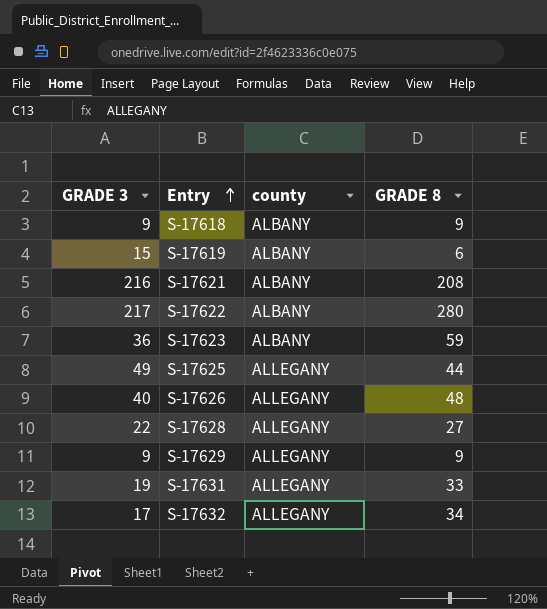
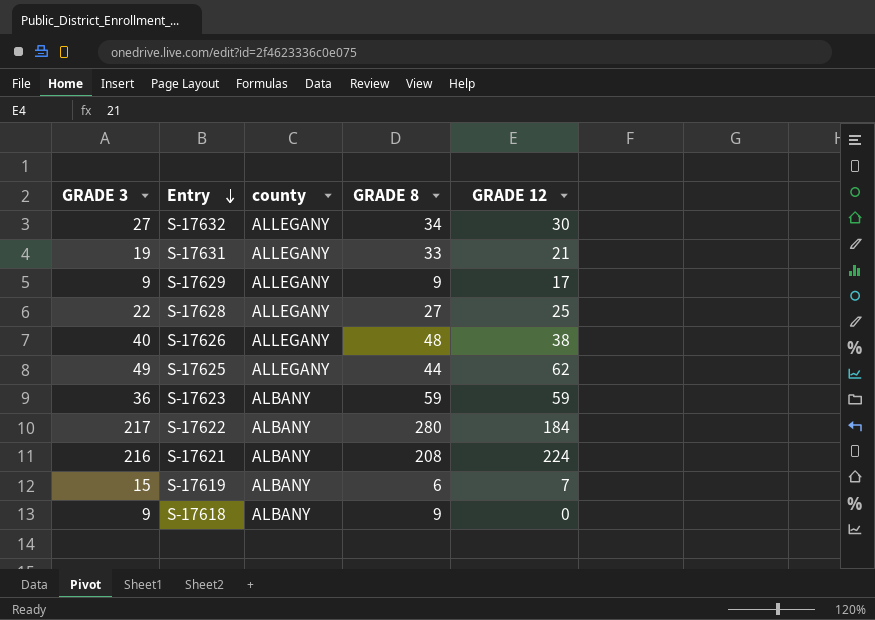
row order: Entry ascending -> Entry descending
column GRADE 12 | position: none -> 5
S-17632 | GRADE 3: 17 -> 27

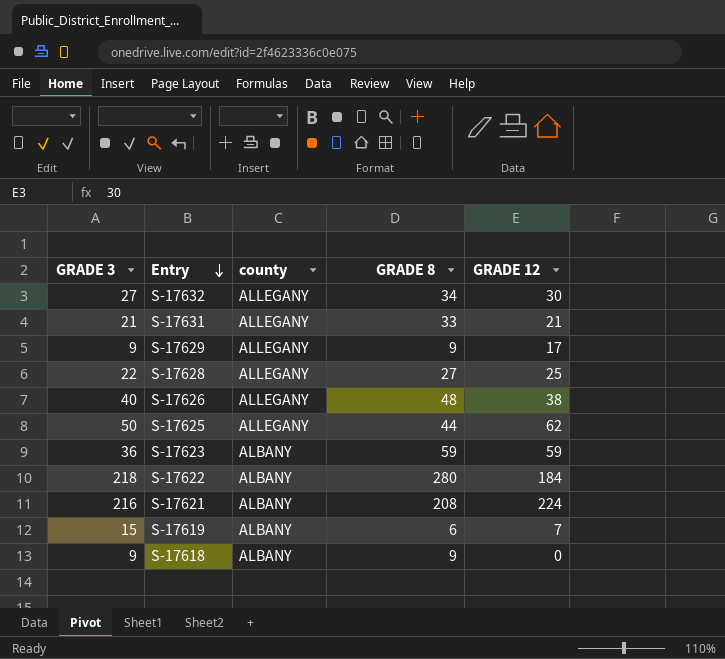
S-17631 | GRADE 3: 19 -> 21
S-17625 | GRADE 3: 49 -> 50
S-17622 | GRADE 3: 217 -> 218

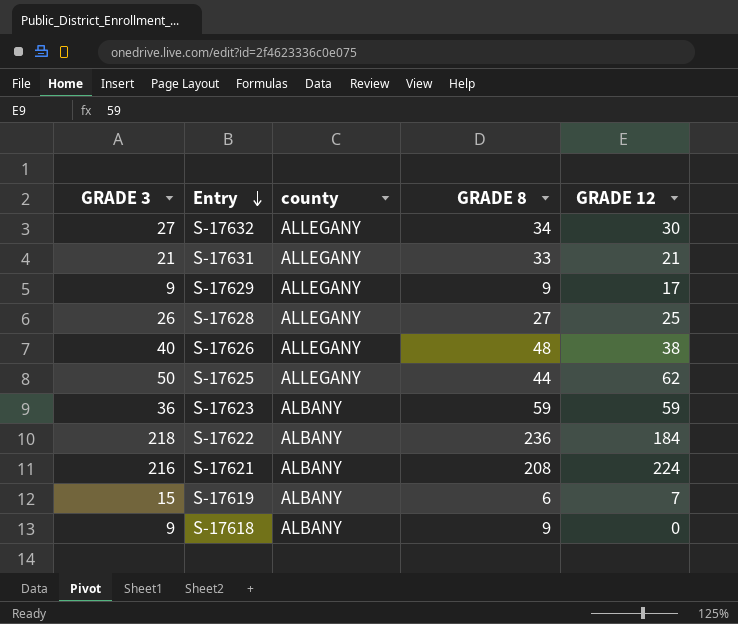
S-17628 | GRADE 3: 22 -> 26
S-17622 | GRADE 8: 280 -> 236

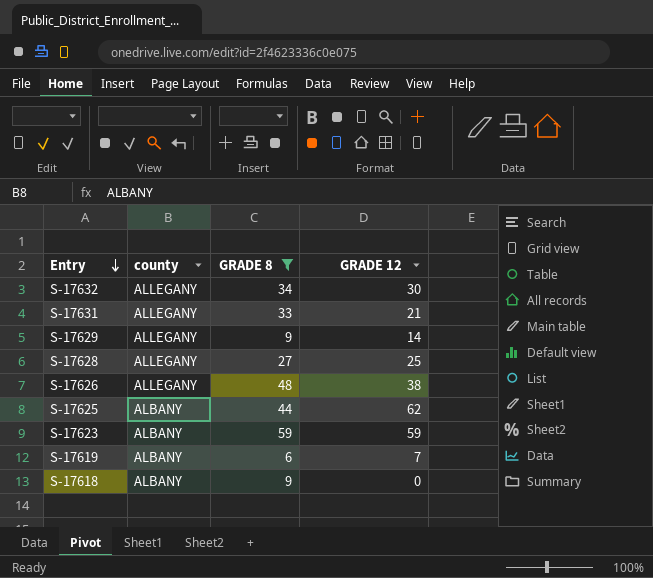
filter: none -> GRADE 8 <= 59
column GRADE 3 | position: 1 -> none
S-17629 | GRADE 12: 17 -> 14
S-17625 | county: ALLEGANY -> ALBANY

